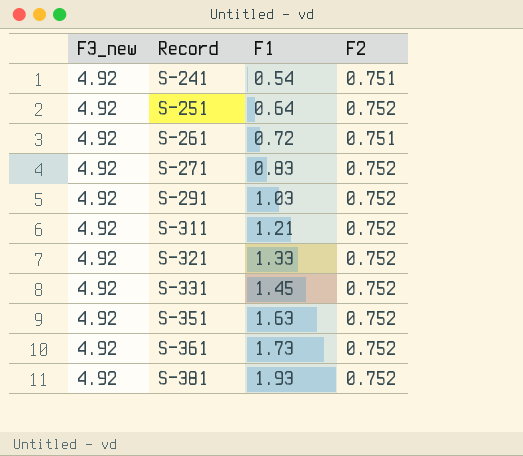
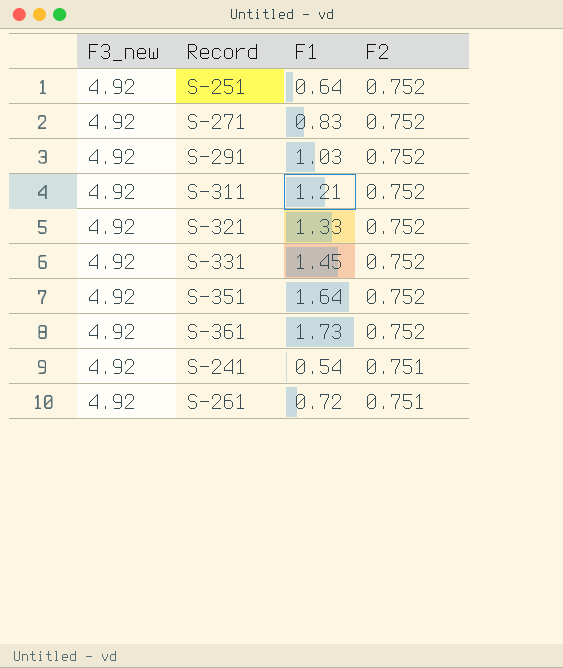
row order: Record ascending -> F2 descending
row S-381: 4.92 | 1.93 | 0.752 -> none
S-351 | F1: 1.63 -> 1.64

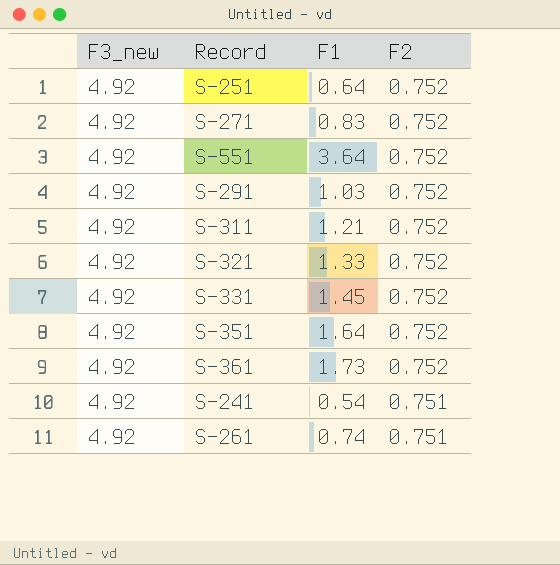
row S-551: none -> 4.92 | 3.64 | 0.752
S-261 | F1: 0.72 -> 0.74

